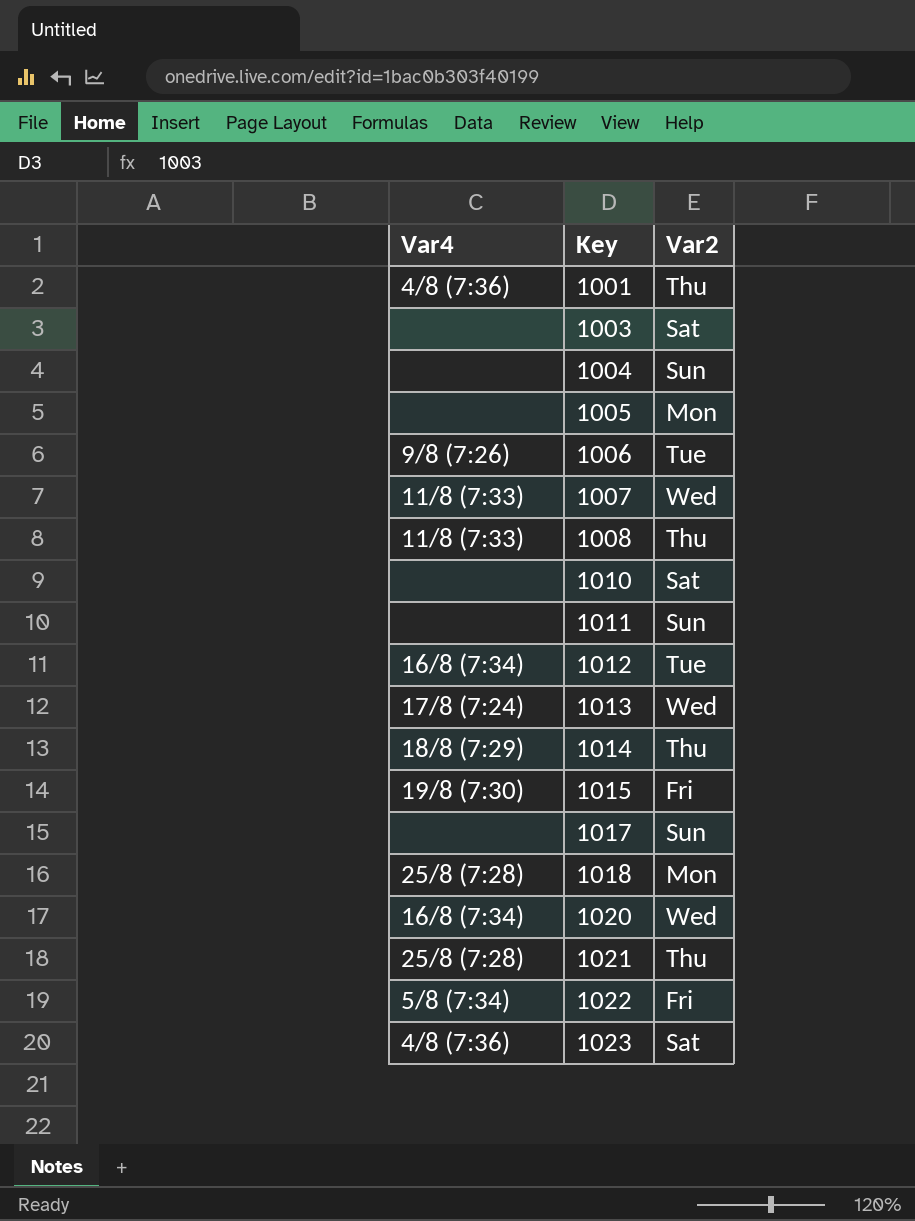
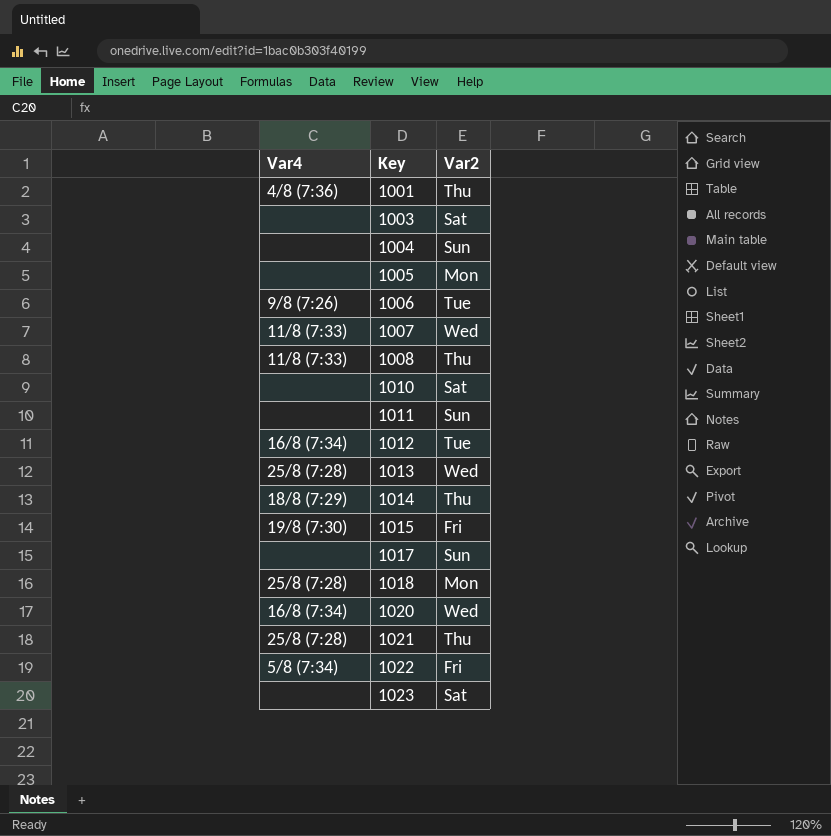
1013 | Var4: 17/8 (7:24) -> 25/8 (7:28)
1023 | Var4: 4/8 (7:36) -> none

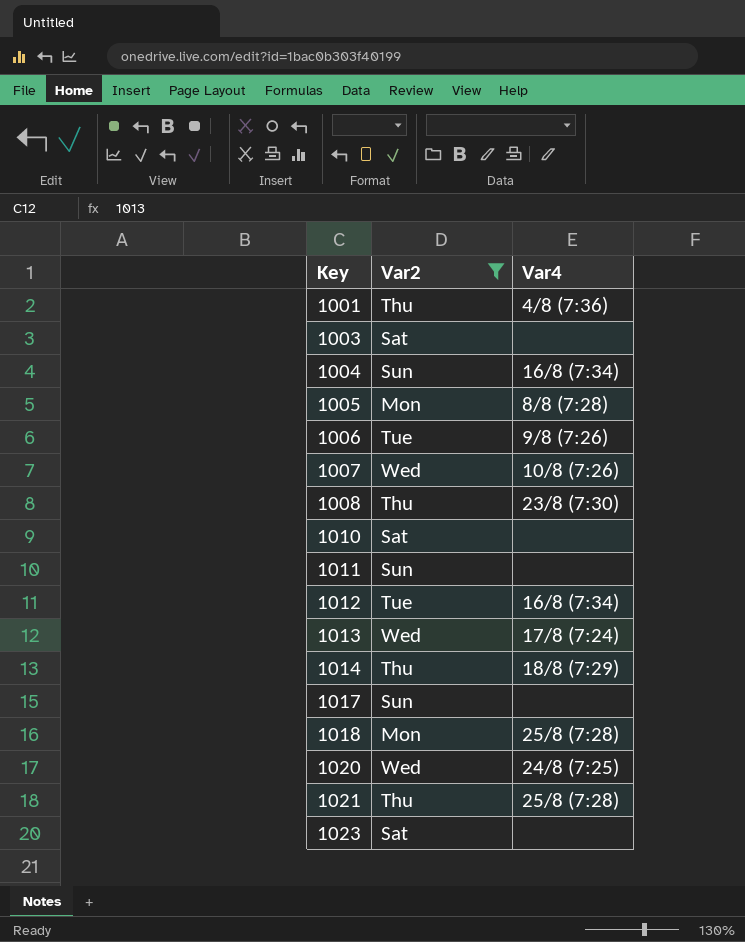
filter: none -> Var2 != Fri
column Var4 | position: 1 -> 3
1004 | Var4: none -> 16/8 (7:34)
1005 | Var4: none -> 8/8 (7:28)
1007 | Var4: 11/8 (7:33) -> 10/8 (7:26)
1008 | Var4: 11/8 (7:33) -> 23/8 (7:30)
1013 | Var4: 25/8 (7:28) -> 17/8 (7:24)
1020 | Var4: 16/8 (7:34) -> 24/8 (7:25)

